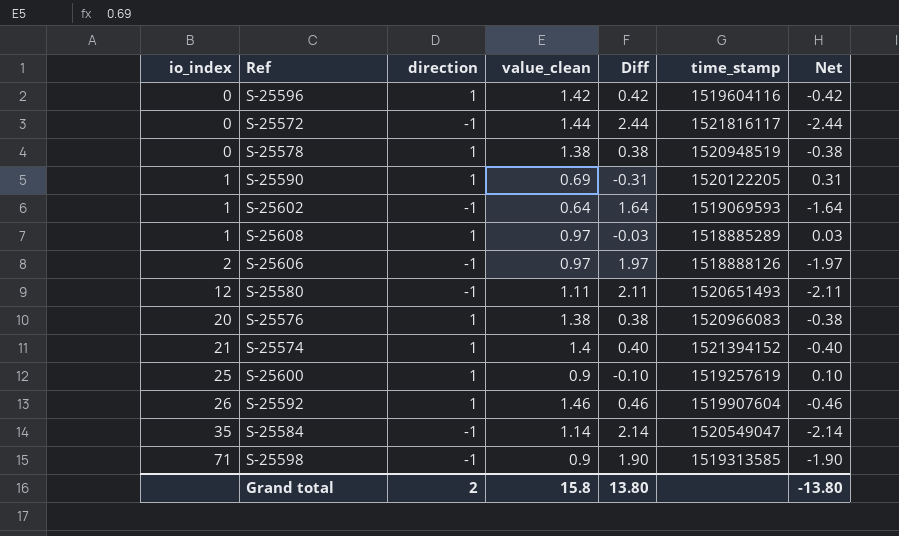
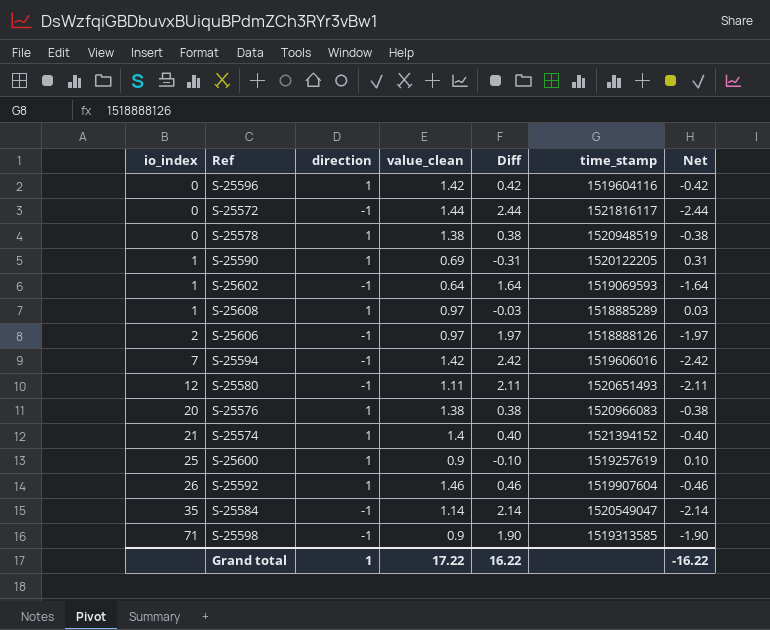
row S-25594: none -> 7 | -1 | 1.42 | 2.42 | 1519606016 | -2.42
Grand total | direction: 2 -> 1
Grand total | value_clean: 15.8 -> 17.22
Grand total | Diff: 13.80 -> 16.22
Grand total | Net: -13.80 -> -16.22

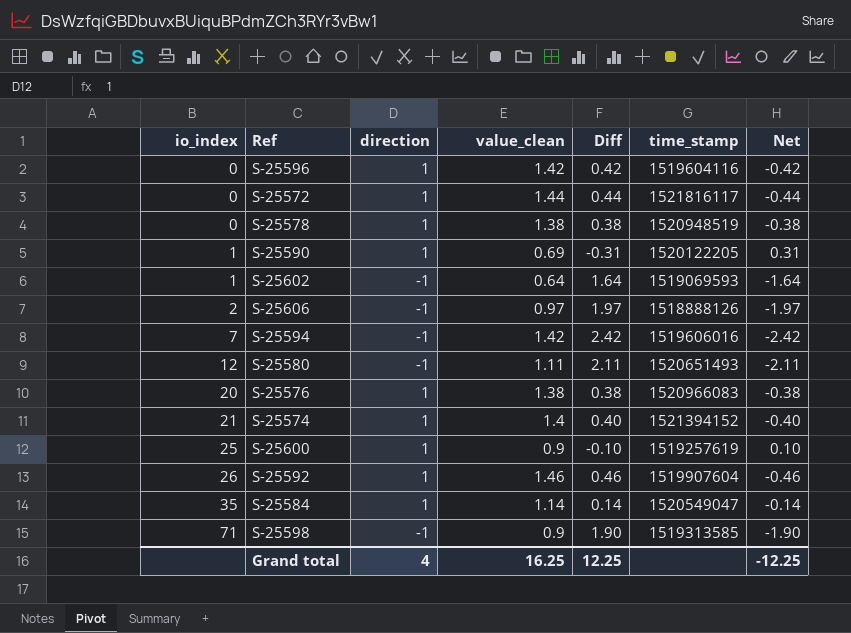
row S-25608: 1 | 1 | 0.97 | -0.03 | 1518885289 | 0.03 -> none
S-25572 | direction: -1 -> 1
S-25572 | Diff: 2.44 -> 0.44
S-25572 | Net: -2.44 -> -0.44
S-25584 | direction: -1 -> 1
S-25584 | Diff: 2.14 -> 0.14
S-25584 | Net: -2.14 -> -0.14
Grand total | direction: 1 -> 4
Grand total | value_clean: 17.22 -> 16.25
Grand total | Diff: 16.22 -> 12.25
Grand total | Net: -16.22 -> -12.25

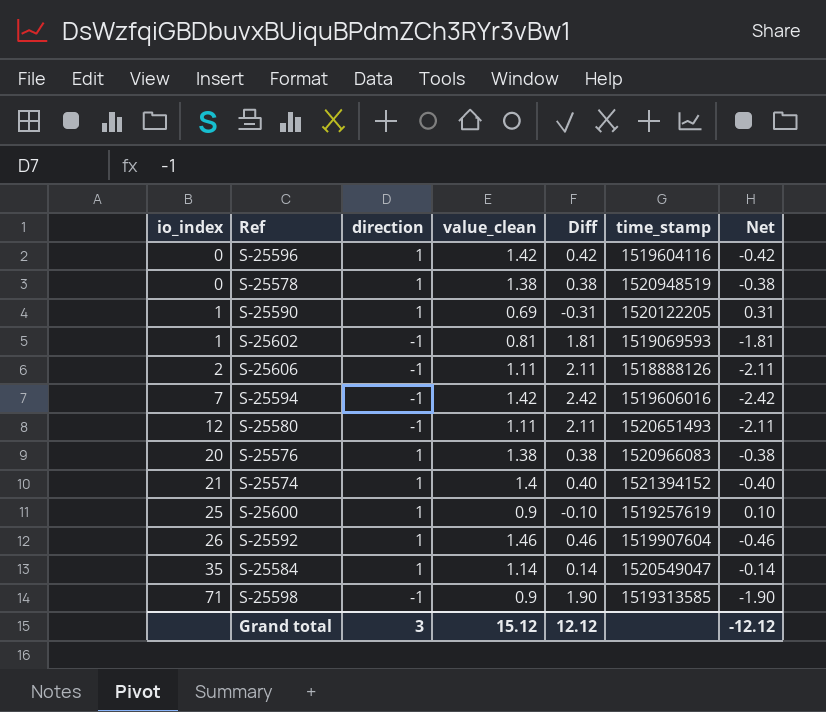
row S-25572: 0 | 1 | 1.44 | 0.44 | 1521816117 | -0.44 -> none
S-25602 | value_clean: 0.64 -> 0.81
S-25602 | Diff: 1.64 -> 1.81
S-25602 | Net: -1.64 -> -1.81
S-25606 | value_clean: 0.97 -> 1.11
S-25606 | Diff: 1.97 -> 2.11
S-25606 | Net: -1.97 -> -2.11
Grand total | direction: 4 -> 3
Grand total | value_clean: 16.25 -> 15.12
Grand total | Diff: 12.25 -> 12.12
Grand total | Net: -12.25 -> -12.12

